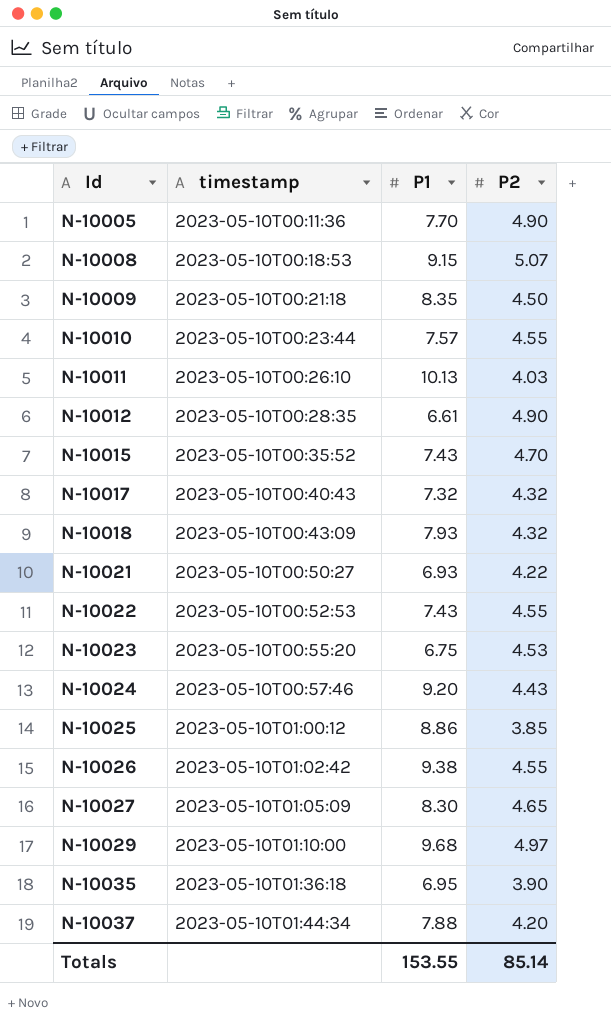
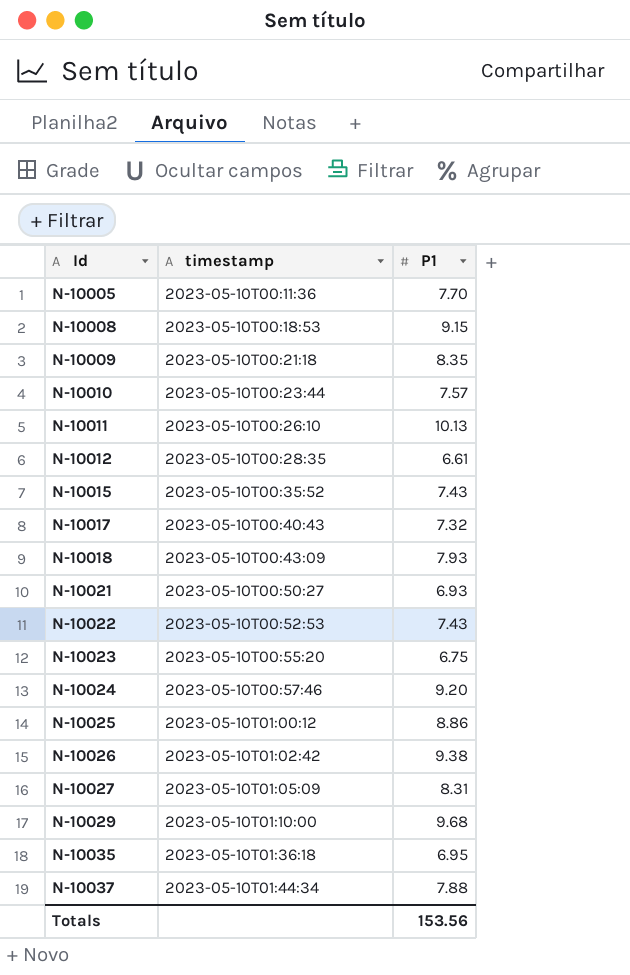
column P2 | position: 4 -> none
N-10027 | P1: 8.30 -> 8.31
Totals | P1: 153.55 -> 153.56

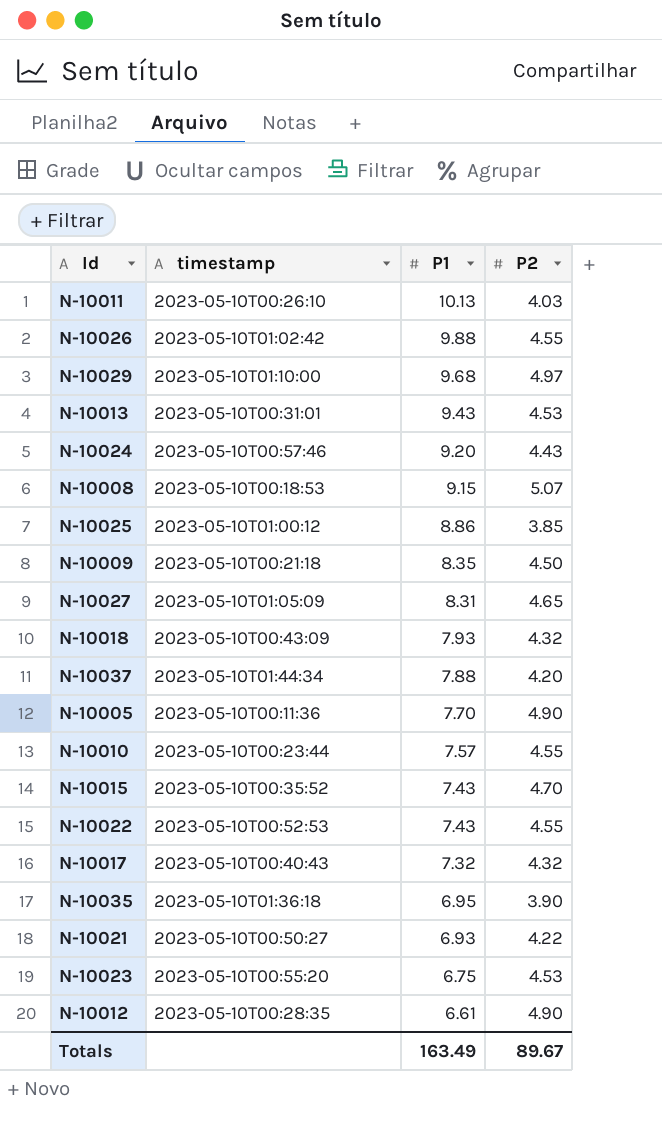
row order: Id ascending -> P1 descending
column P2 | position: none -> 4
N-10026 | P1: 9.38 -> 9.88
row N-10013: none -> 2023-05-10T00:31:01 | 9.43 | 4.53
Totals | P1: 153.56 -> 163.49

